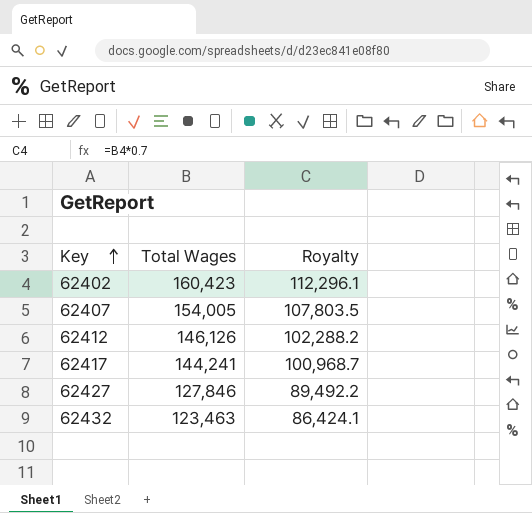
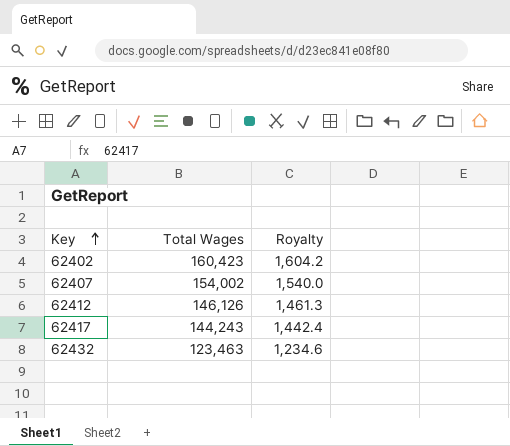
column Royalty | formula: [Total Wages] * 0.7 -> [Total Wages] * 0.01
row 62427: 127,846 | 89,492.2 -> none
62407 | Total Wages: 154,005 -> 154,002
62417 | Total Wages: 144,241 -> 144,243

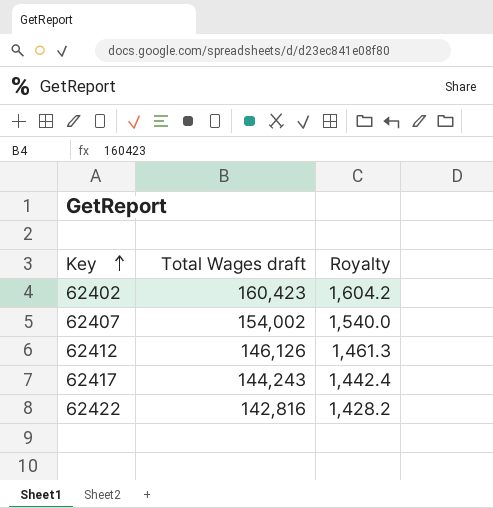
column name: Total Wages -> Total Wages draft
row 62432: 123,463 | 1,234.6 -> none
row 62422: none -> 142,816 | 1,428.2

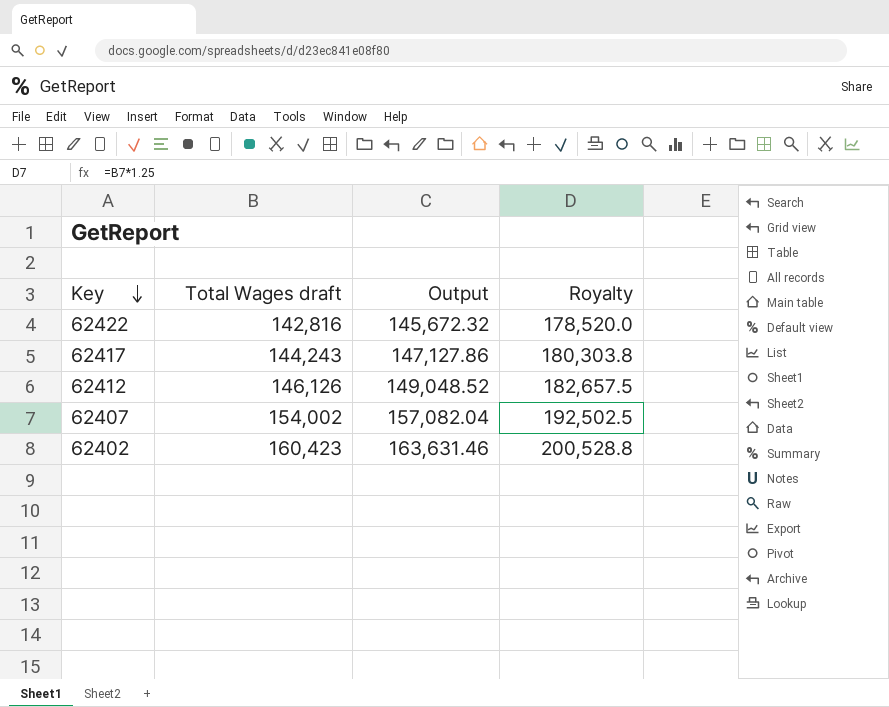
row order: Key ascending -> Key descending
column Output | formula: none -> [Total Wages draft] * 1.02
column Royalty | formula: [Total Wages draft] * 0.01 -> [Total Wages draft] * 1.25

